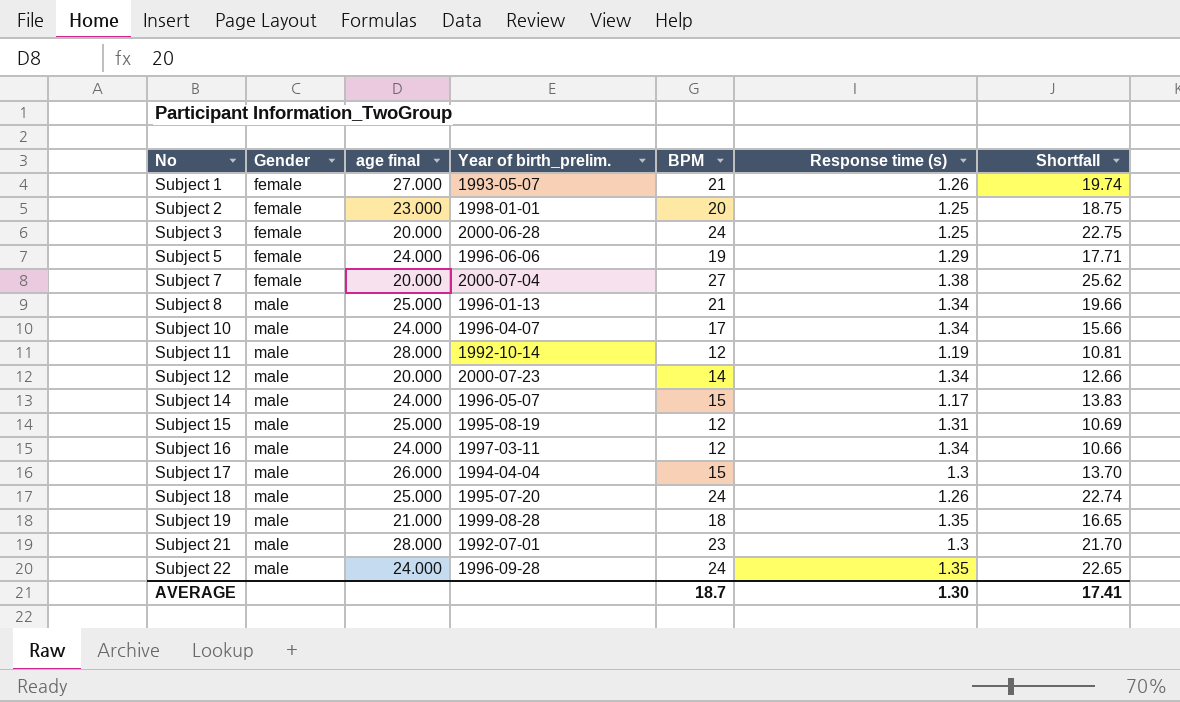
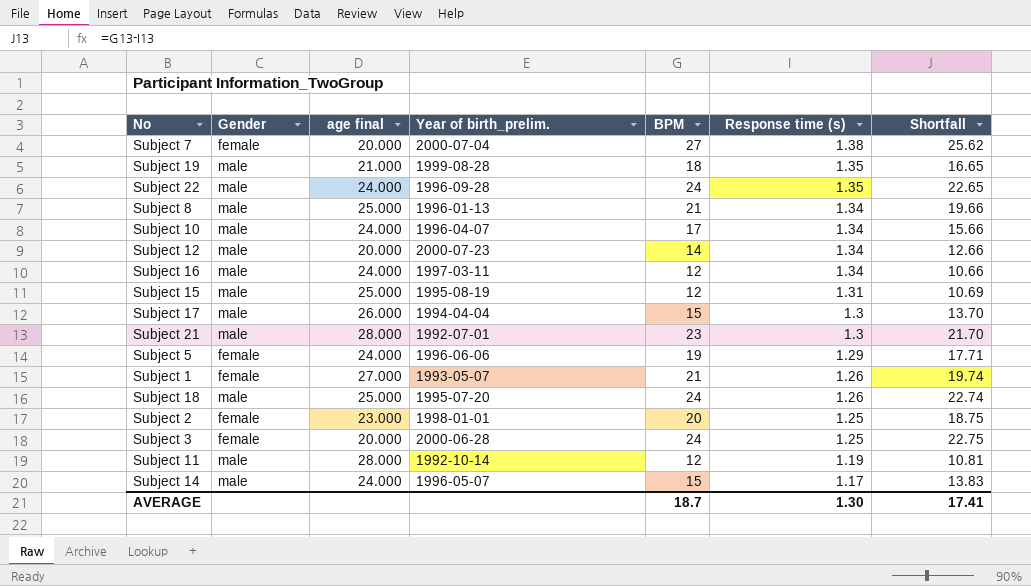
row order: No ascending -> Response time (s) descending

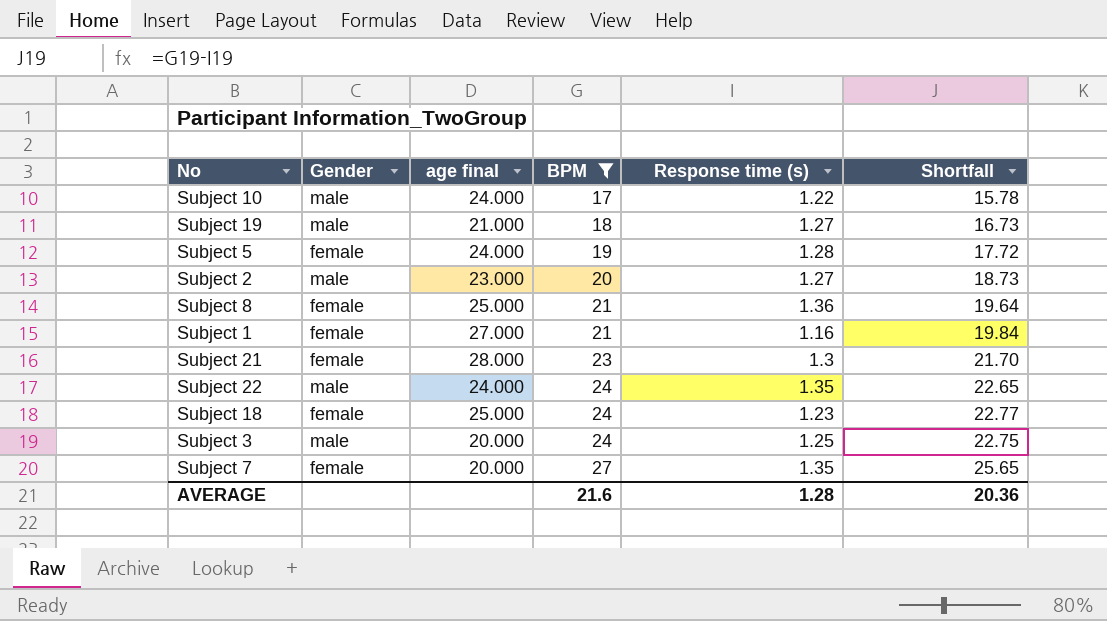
filter: none -> BPM >= 17
row order: Response time (s) descending -> BPM ascending
column Year of birth_prelim. | position: 4 -> none
Subject 10 | Response time (s): 1.34 -> 1.22
Subject 10 | Shortfall: 15.66 -> 15.78
Subject 19 | Response time (s): 1.35 -> 1.27
Subject 19 | Shortfall: 16.65 -> 16.73
Subject 5 | Response time (s): 1.29 -> 1.28
Subject 5 | Shortfall: 17.71 -> 17.72
Subject 2 | Gender: female -> male
Subject 2 | Response time (s): 1.25 -> 1.27
Subject 2 | Shortfall: 18.75 -> 18.73
Subject 8 | Gender: male -> female
Subject 8 | Response time (s): 1.34 -> 1.36
Subject 8 | Shortfall: 19.66 -> 19.64
Subject 1 | Response time (s): 1.26 -> 1.16
Subject 1 | Shortfall: 19.74 -> 19.84
Subject 21 | Gender: male -> female
Subject 18 | Gender: male -> female
Subject 18 | Response time (s): 1.26 -> 1.23
Subject 18 | Shortfall: 22.74 -> 22.77
Subject 3 | Gender: female -> male
Subject 7 | Response time (s): 1.38 -> 1.35
Subject 7 | Shortfall: 25.62 -> 25.65
AVERAGE | BPM: 18.7 -> 21.6
AVERAGE | Response time (s): 1.30 -> 1.28
AVERAGE | Shortfall: 17.41 -> 20.36

